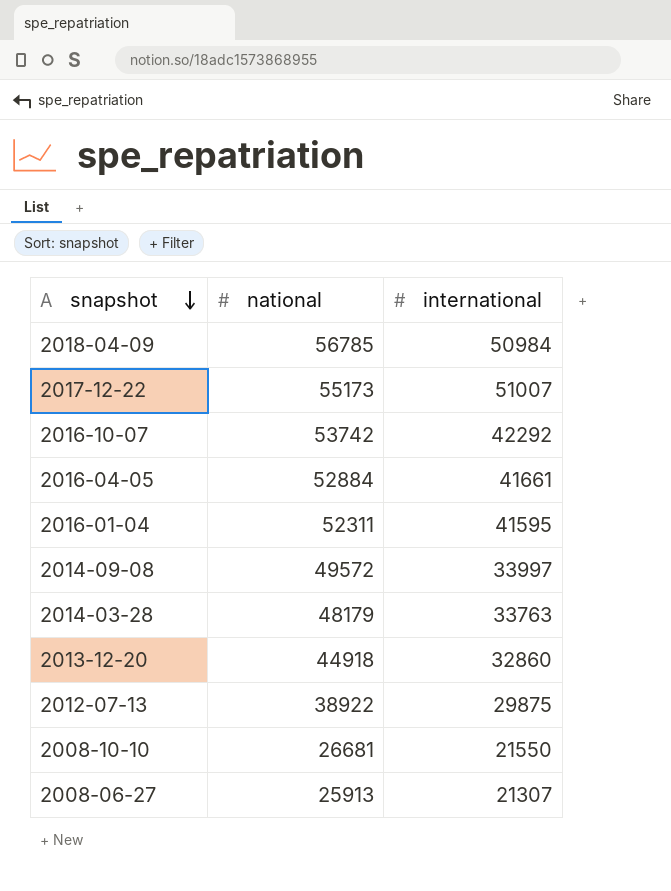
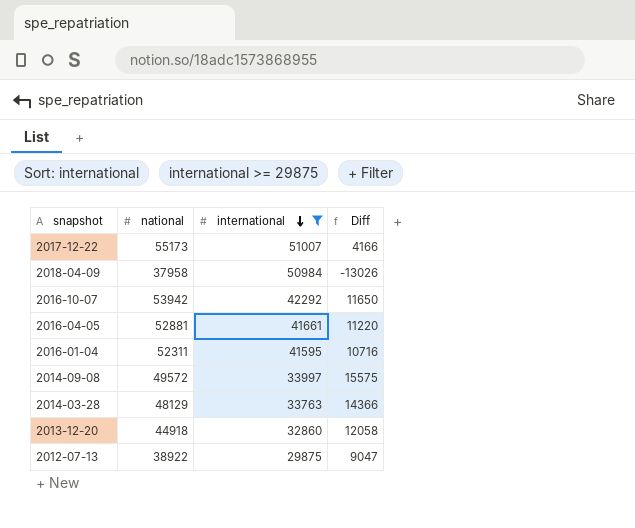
filter: none -> international >= 29875
row order: snapshot descending -> international descending
column Diff | formula: none -> [national] - [international]
2018-04-09 | national: 56785 -> 37958
2016-10-07 | national: 53742 -> 53942
2016-04-05 | national: 52884 -> 52881
2014-03-28 | national: 48179 -> 48129

